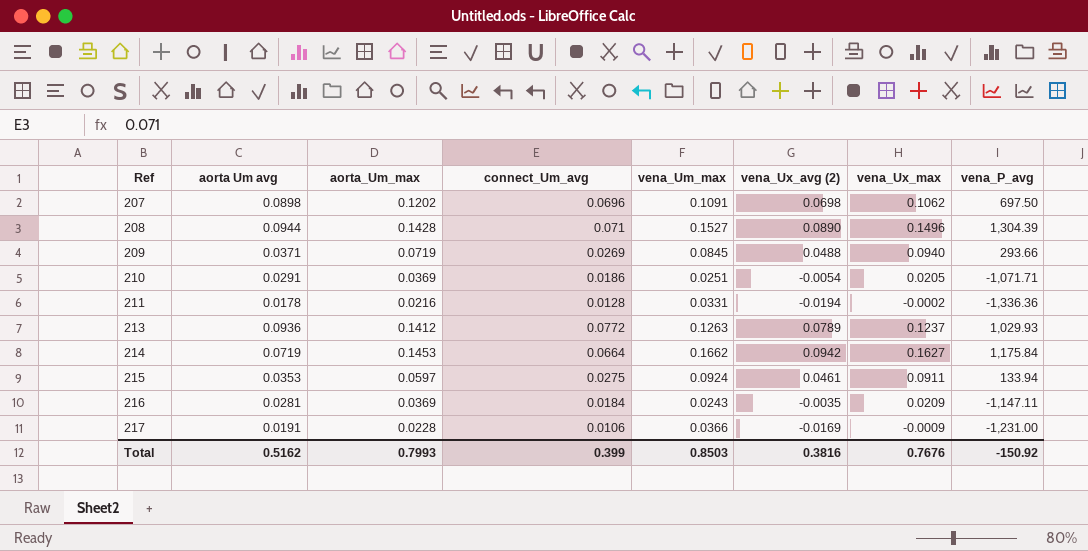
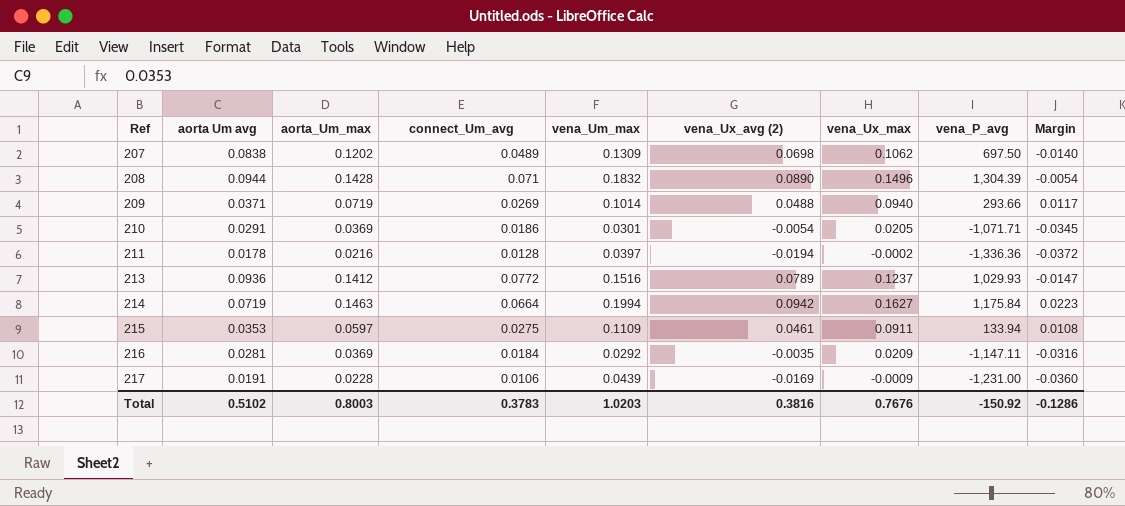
column Margin | formula: none -> [vena_Ux_avg (2)] - [aorta Um avg]
207 | aorta Um avg: 0.0898 -> 0.0838
207 | connect_Um_avg: 0.0696 -> 0.0489
207 | vena_Um_max: 0.1091 -> 0.1309
208 | vena_Um_max: 0.1527 -> 0.1832
209 | vena_Um_max: 0.0845 -> 0.1014
210 | vena_Um_max: 0.0251 -> 0.0301
211 | vena_Um_max: 0.0331 -> 0.0397
213 | vena_Um_max: 0.1263 -> 0.1516
214 | aorta_Um_max: 0.1453 -> 0.1463
214 | vena_Um_max: 0.1662 -> 0.1994
215 | vena_Um_max: 0.0924 -> 0.1109
216 | vena_Um_max: 0.0243 -> 0.0292
217 | vena_Um_max: 0.0366 -> 0.0439
Total | aorta Um avg: 0.5162 -> 0.5102
Total | aorta_Um_max: 0.7993 -> 0.8003
Total | connect_Um_avg: 0.399 -> 0.3783
Total | vena_Um_max: 0.8503 -> 1.0203

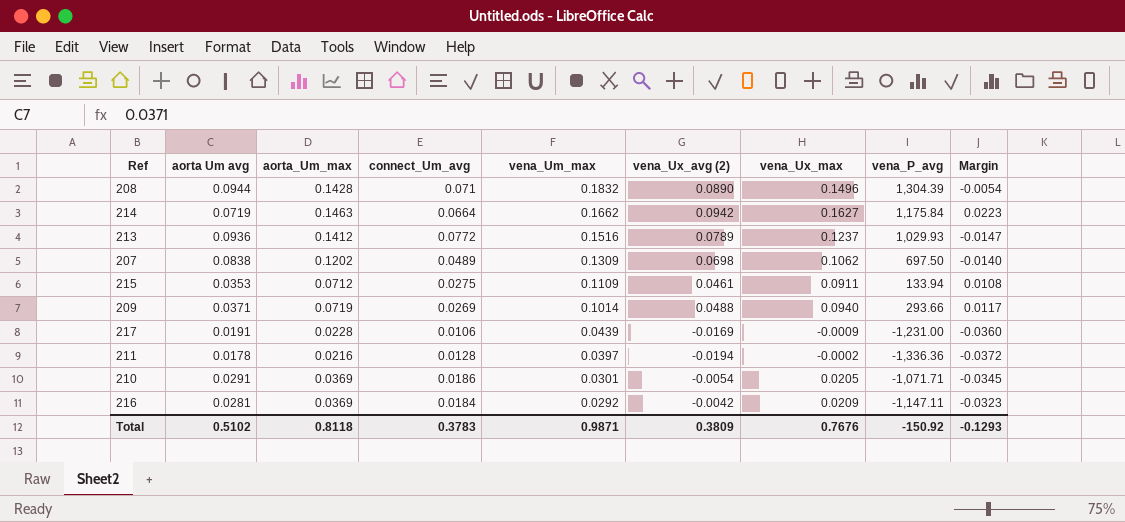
row order: Ref ascending -> vena_Um_max descending
214 | vena_Um_max: 0.1994 -> 0.1662
215 | aorta_Um_max: 0.0597 -> 0.0712
216 | vena_Ux_avg (2): -0.0035 -> -0.0042
216 | Margin: -0.0316 -> -0.0323
Total | aorta_Um_max: 0.8003 -> 0.8118
Total | vena_Um_max: 1.0203 -> 0.9871
Total | vena_Ux_avg (2): 0.3816 -> 0.3809
Total | Margin: -0.1286 -> -0.1293

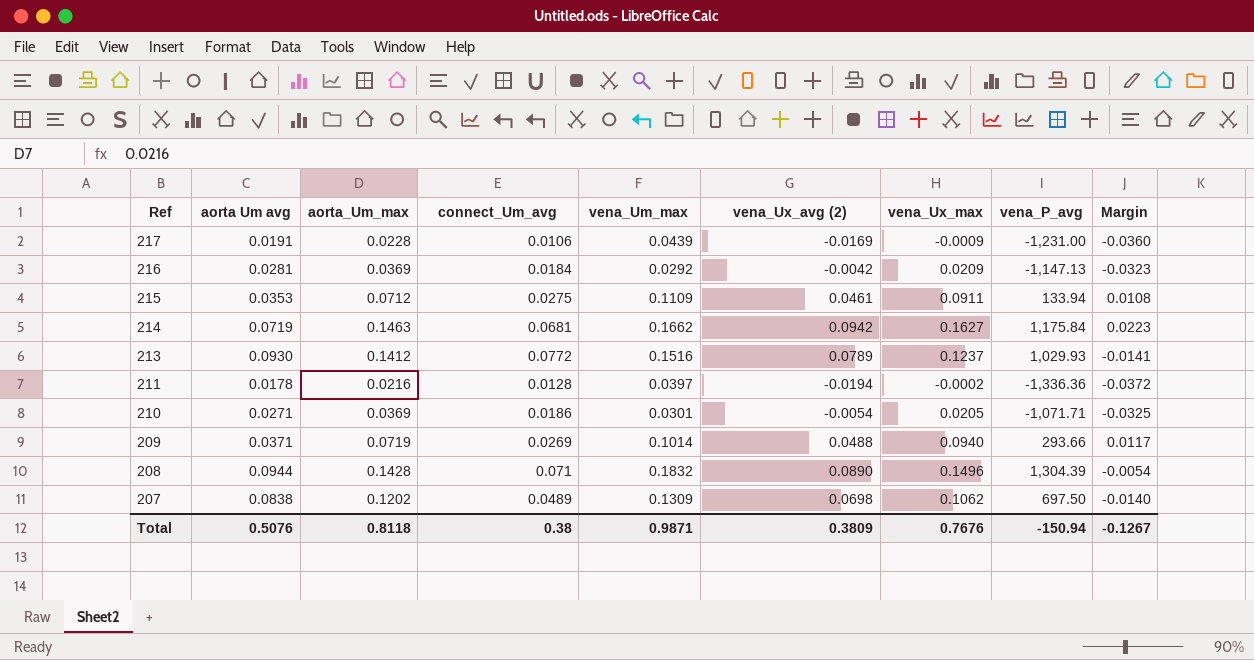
row order: vena_Um_max descending -> Ref descending
216 | vena_P_avg: -1,147.11 -> -1,147.13
214 | connect_Um_avg: 0.0664 -> 0.0681
213 | aorta Um avg: 0.0936 -> 0.0930
213 | Margin: -0.0147 -> -0.0141
210 | aorta Um avg: 0.0291 -> 0.0271
210 | Margin: -0.0345 -> -0.0325
Total | aorta Um avg: 0.5102 -> 0.5076
Total | connect_Um_avg: 0.3783 -> 0.38
Total | vena_P_avg: -150.92 -> -150.94
Total | Margin: -0.1293 -> -0.1267

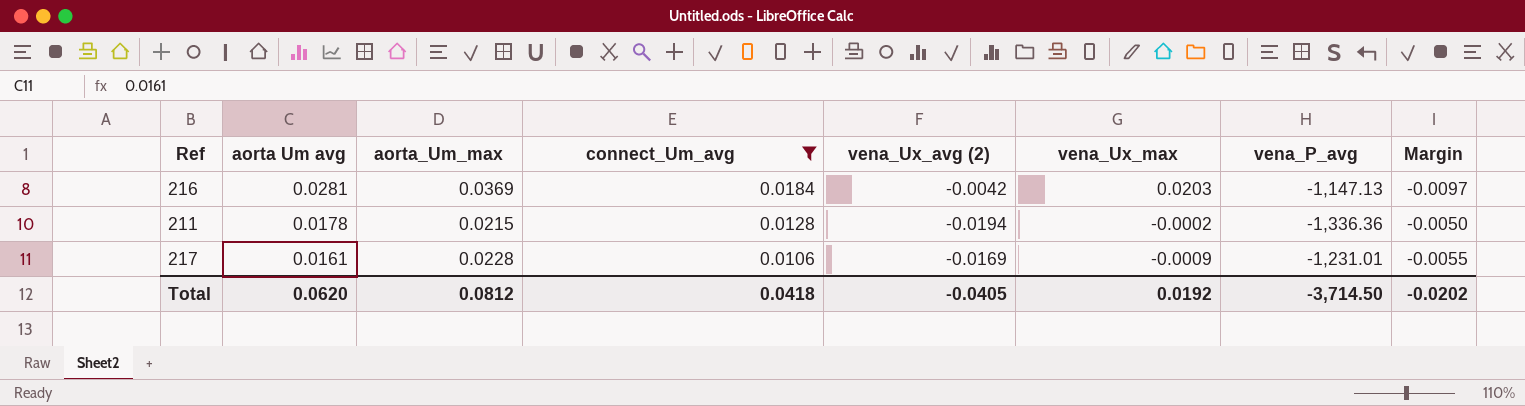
filter: none -> connect_Um_avg <= 0.0184
row order: Ref descending -> aorta Um avg descending
column vena_Um_max | position: 5 -> none
column Margin | formula: [vena_Ux_avg (2)] - [aorta Um avg] -> [connect_Um_avg] - [aorta Um avg]
216 | vena_Ux_max: 0.0209 -> 0.0203
211 | aorta_Um_max: 0.0216 -> 0.0215
217 | aorta Um avg: 0.0191 -> 0.0161
217 | vena_P_avg: -1,231.00 -> -1,231.01
Total | aorta Um avg: 0.5076 -> 0.0620
Total | aorta_Um_max: 0.8118 -> 0.0812
Total | connect_Um_avg: 0.38 -> 0.0418
Total | vena_Ux_avg (2): 0.3809 -> -0.0405
Total | vena_Ux_max: 0.7676 -> 0.0192
Total | vena_P_avg: -150.94 -> -3,714.50
Total | Margin: -0.1267 -> -0.0202

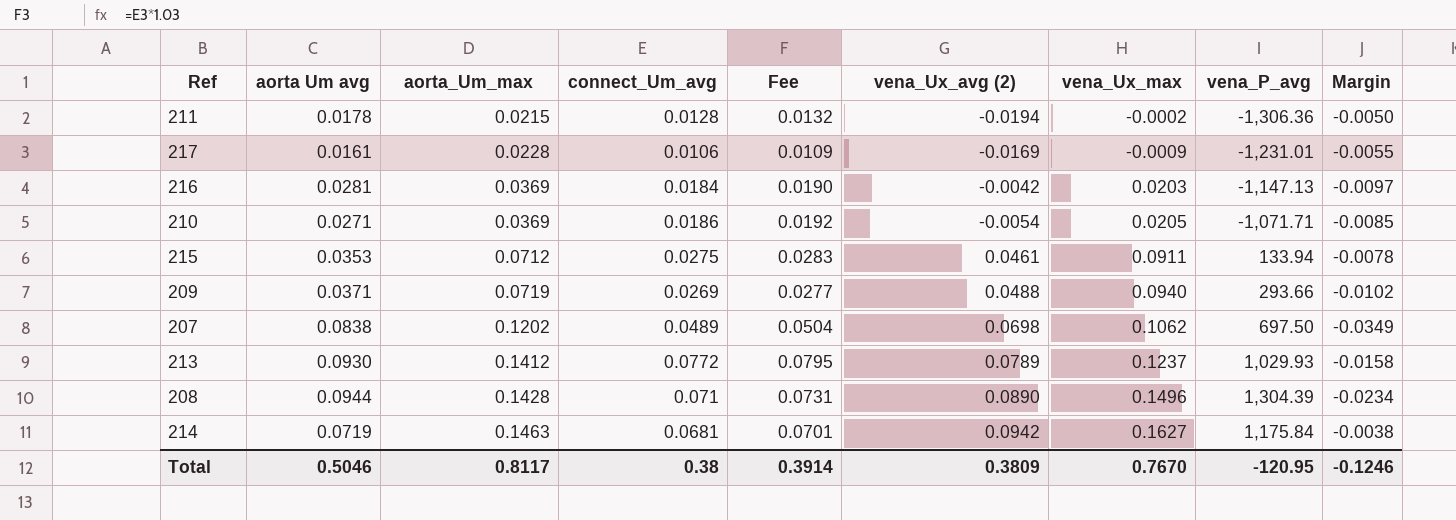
filter: connect_Um_avg <= 0.0184 -> none
row order: aorta Um avg descending -> aorta_Um_max ascending
column Fee | formula: none -> [connect_Um_avg] * 1.03
211 | vena_P_avg: -1,336.36 -> -1,306.36
Total | aorta Um avg: 0.0620 -> 0.5046
Total | aorta_Um_max: 0.0812 -> 0.8117
Total | connect_Um_avg: 0.0418 -> 0.38
Total | vena_Ux_avg (2): -0.0405 -> 0.3809
Total | vena_Ux_max: 0.0192 -> 0.7670
Total | vena_P_avg: -3,714.50 -> -120.95
Total | Margin: -0.0202 -> -0.1246

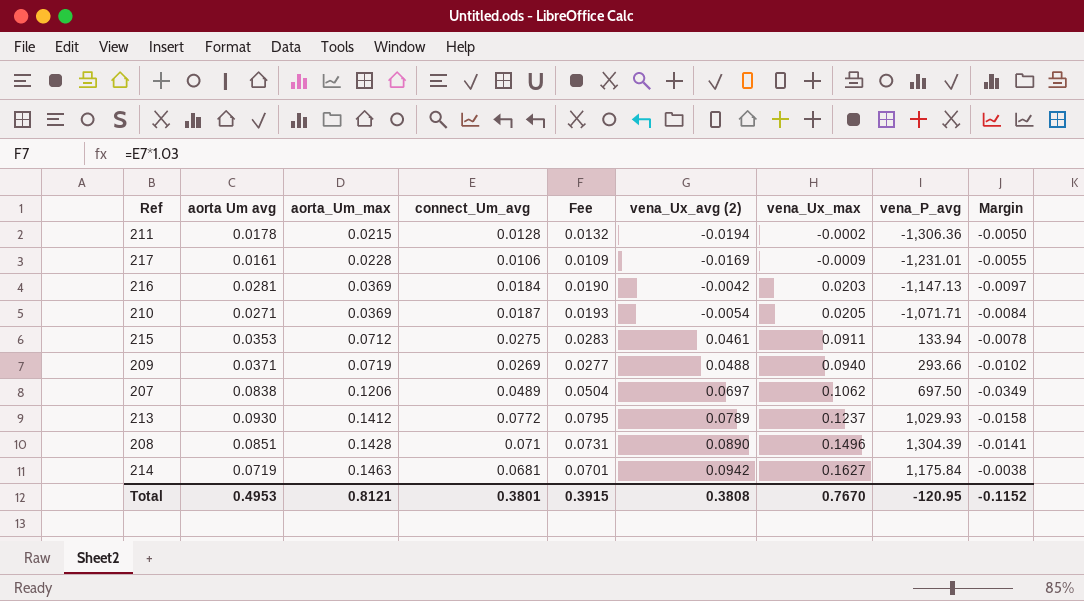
210 | connect_Um_avg: 0.0186 -> 0.0187
210 | Fee: 0.0192 -> 0.0193
210 | Margin: -0.0085 -> -0.0084
207 | aorta_Um_max: 0.1202 -> 0.1206
207 | vena_Ux_avg (2): 0.0698 -> 0.0697
208 | aorta Um avg: 0.0944 -> 0.0851
208 | Margin: -0.0234 -> -0.0141
Total | aorta Um avg: 0.5046 -> 0.4953
Total | aorta_Um_max: 0.8117 -> 0.8121
Total | connect_Um_avg: 0.38 -> 0.3801
Total | Fee: 0.3914 -> 0.3915
Total | vena_Ux_avg (2): 0.3809 -> 0.3808
Total | Margin: -0.1246 -> -0.1152

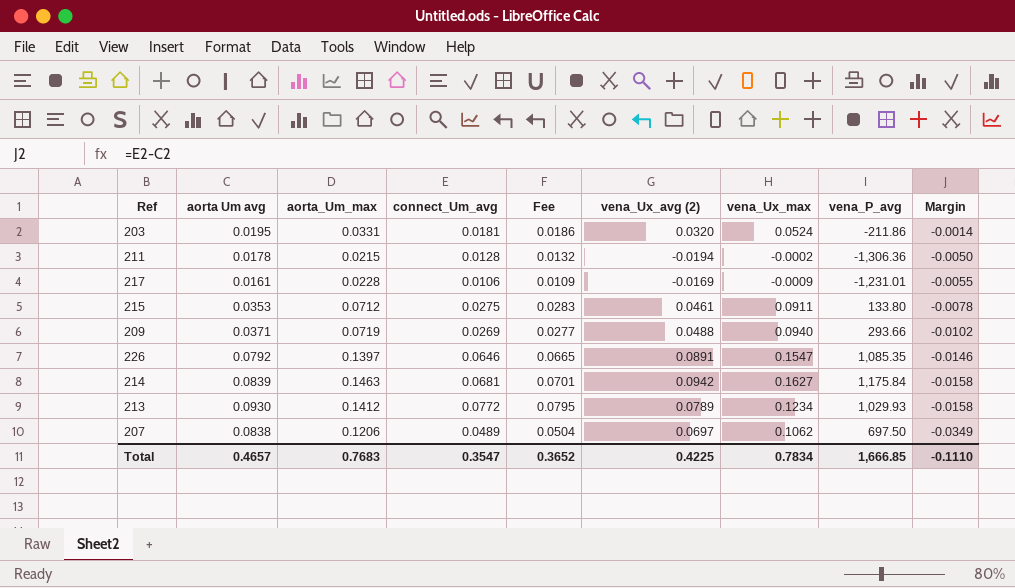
row order: aorta_Um_max ascending -> Margin descending
row 216: 0.0281 | 0.0369 | 0.0184 | 0.0190 | -0.0042 | 0.0203 | -1,147.13 | -0.0097 -> none
row 210: 0.0271 | 0.0369 | 0.0187 | 0.0193 | -0.0054 | 0.0205 | -1,071.71 | -0.0084 -> none
row 208: 0.0851 | 0.1428 | 0.071 | 0.0731 | 0.0890 | 0.1496 | 1,304.39 | -0.0141 -> none
row 203: none -> 0.0195 | 0.0331 | 0.0181 | 0.0186 | 0.0320 | 0.0524 | -211.86 | -0.0014
215 | vena_P_avg: 133.94 -> 133.80
row 226: none -> 0.0792 | 0.1397 | 0.0646 | 0.0665 | 0.0891 | 0.1547 | 1,085.35 | -0.0146
214 | aorta Um avg: 0.0719 -> 0.0839
214 | Margin: -0.0038 -> -0.0158
213 | vena_Ux_max: 0.1237 -> 0.1234
Total | aorta Um avg: 0.4953 -> 0.4657
Total | aorta_Um_max: 0.8121 -> 0.7683
Total | connect_Um_avg: 0.3801 -> 0.3547
Total | Fee: 0.3915 -> 0.3652
Total | vena_Ux_avg (2): 0.3808 -> 0.4225
Total | vena_Ux_max: 0.7670 -> 0.7834
Total | vena_P_avg: -120.95 -> 1,666.85
Total | Margin: -0.1152 -> -0.1110

